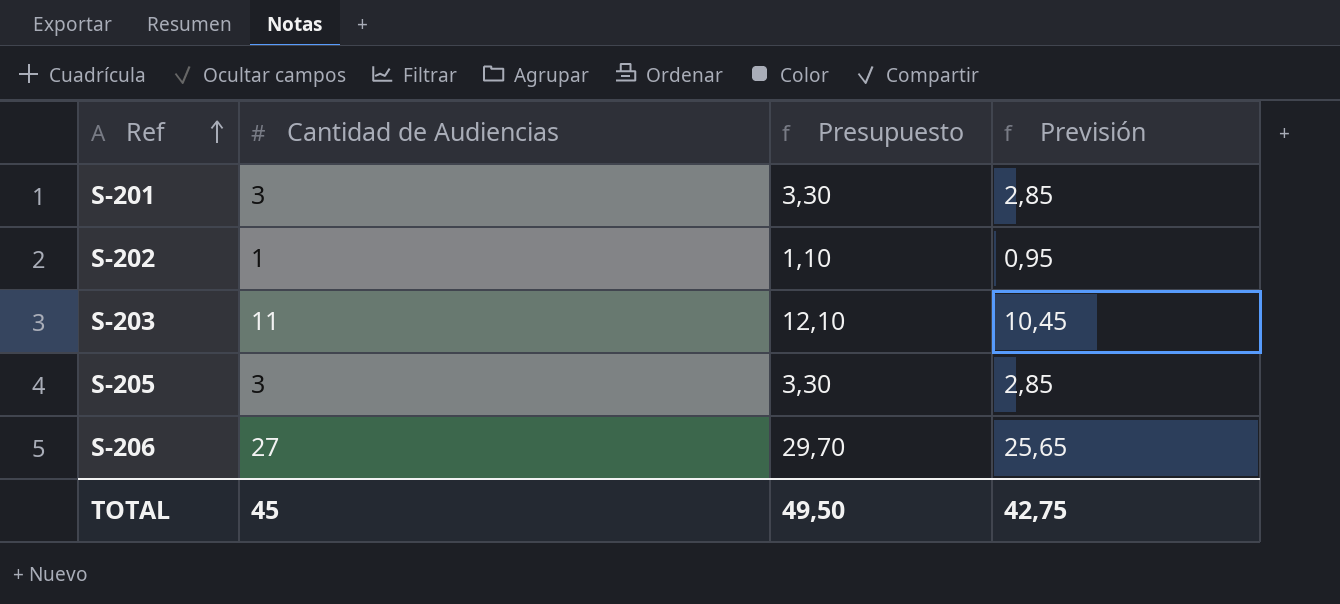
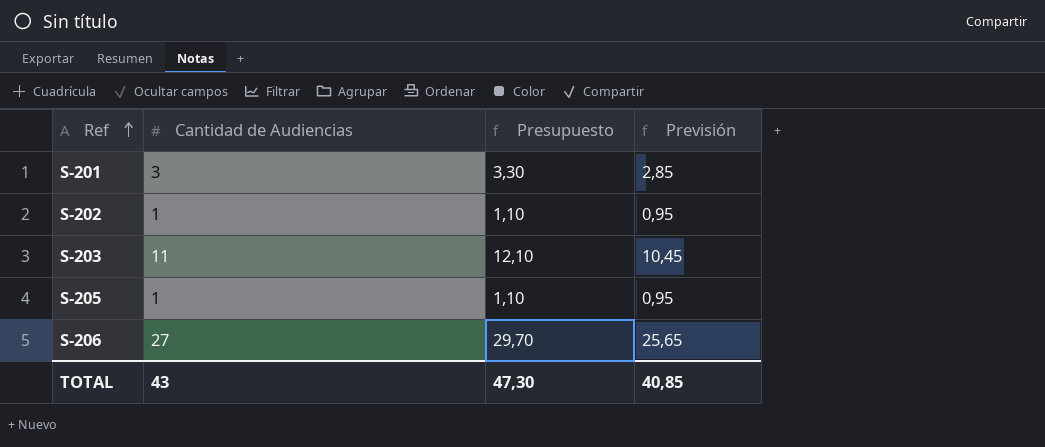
S-205 | Cantidad de Audiencias: 3 -> 1
S-205 | Presupuesto: 3,30 -> 1,10
S-205 | Previsión: 2,85 -> 0,95
TOTAL | Cantidad de Audiencias: 45 -> 43
TOTAL | Presupuesto: 49,50 -> 47,30
TOTAL | Previsión: 42,75 -> 40,85

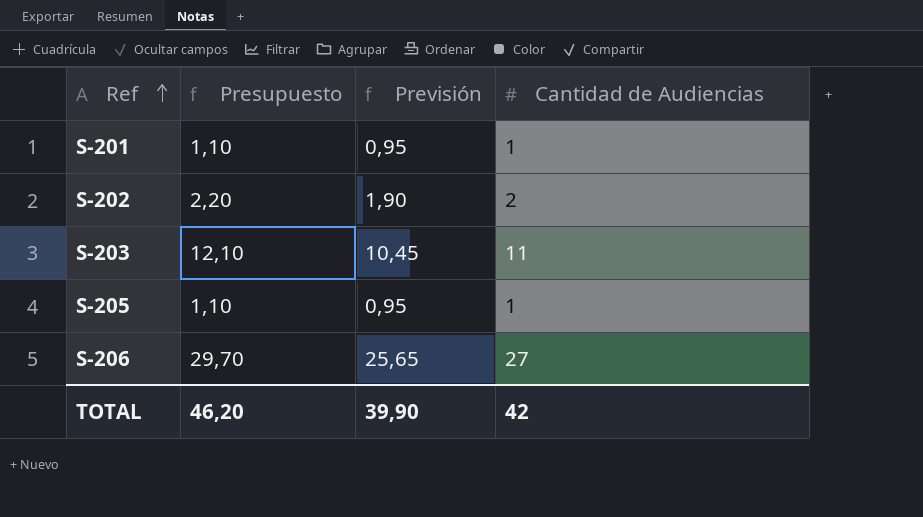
column Cantidad de Audiencias | position: 2 -> 4
S-201 | Presupuesto: 3,30 -> 1,10
S-201 | Previsión: 2,85 -> 0,95
S-201 | Cantidad de Audiencias: 3 -> 1
S-202 | Presupuesto: 1,10 -> 2,20
S-202 | Previsión: 0,95 -> 1,90
S-202 | Cantidad de Audiencias: 1 -> 2
TOTAL | Presupuesto: 47,30 -> 46,20
TOTAL | Previsión: 40,85 -> 39,90
TOTAL | Cantidad de Audiencias: 43 -> 42

